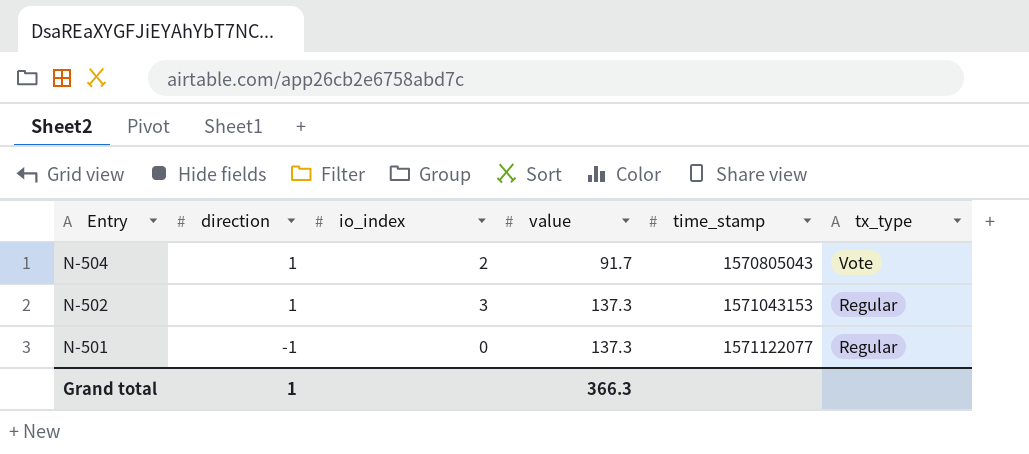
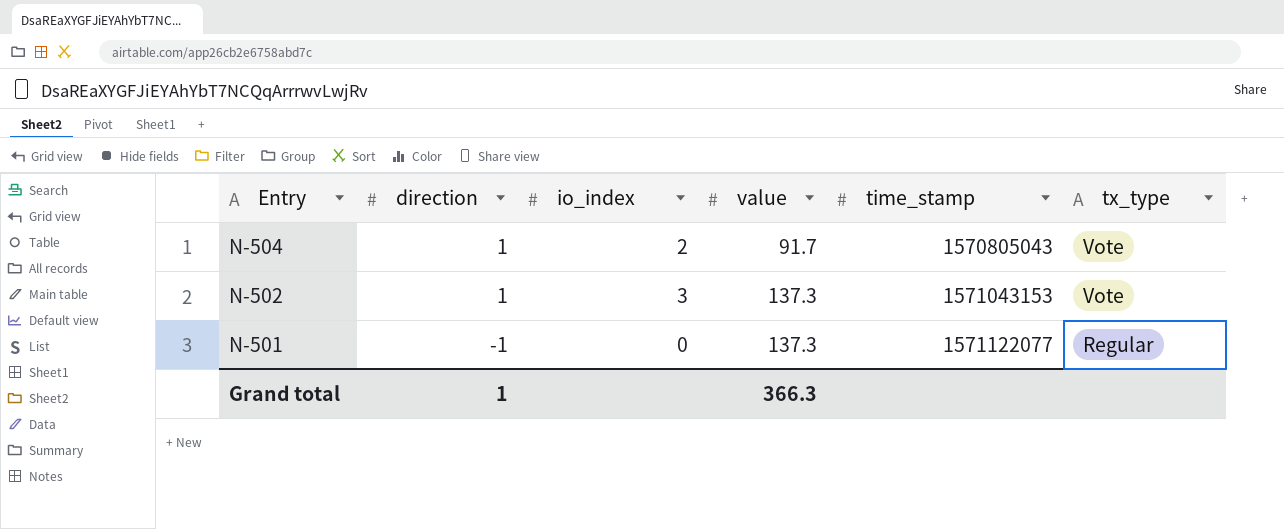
N-502 | tx_type: Regular -> Vote

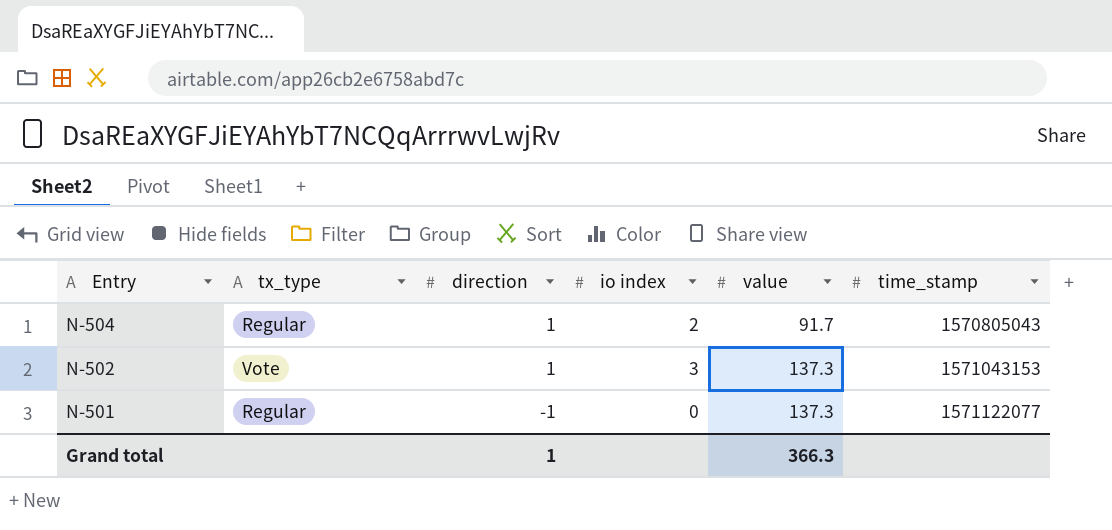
column tx_type | position: 6 -> 2
column name: io_index -> io index
N-504 | tx_type: Vote -> Regular

